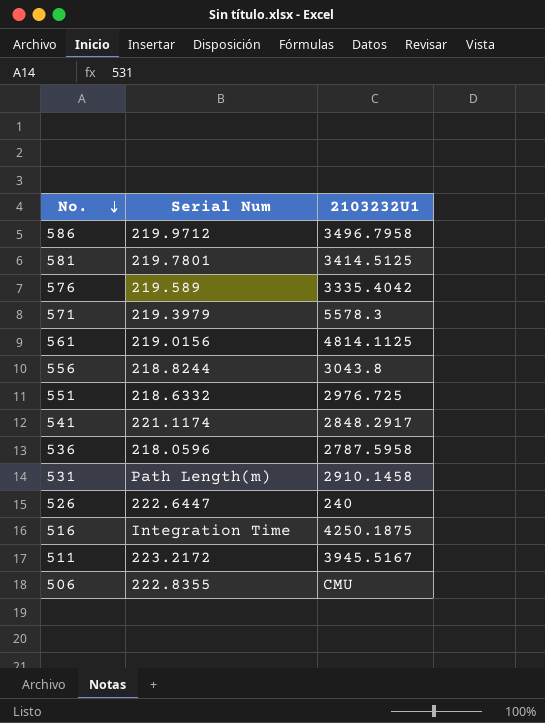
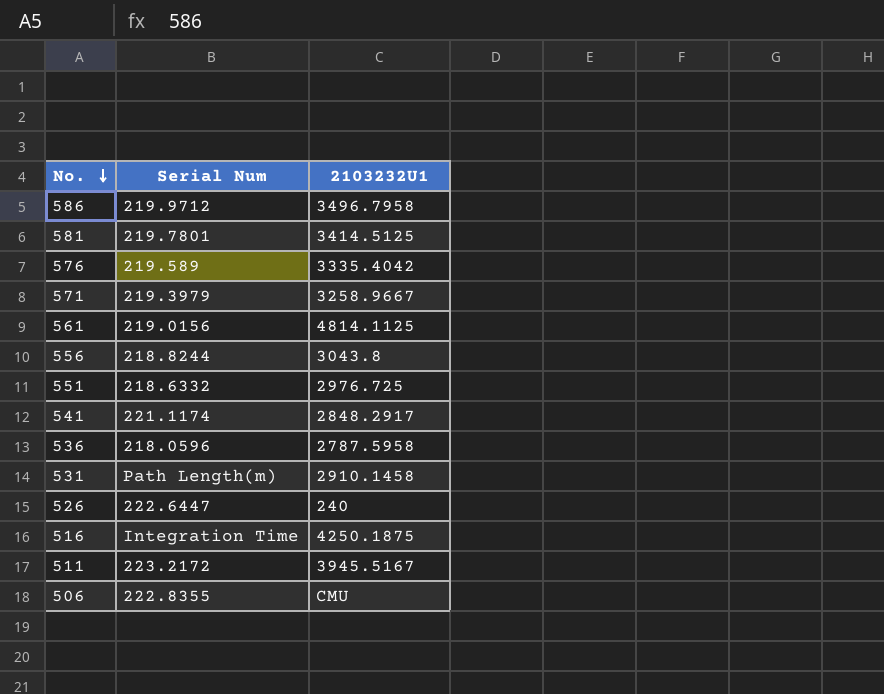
571 | 2103232U1: 5578.3 -> 3258.9667

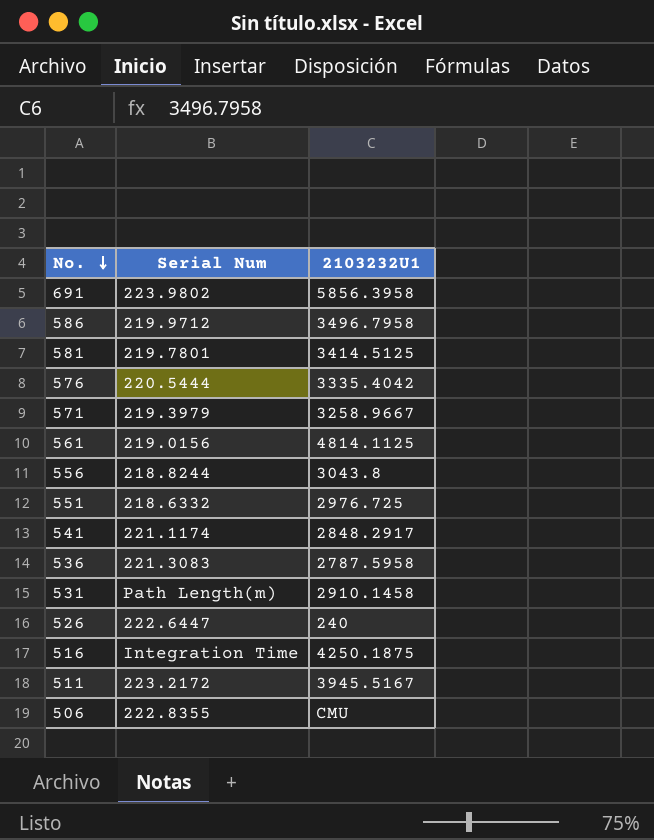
row 691: none -> 223.9802 | 5856.3958
576 | Serial Num: 219.589 -> 220.5444
536 | Serial Num: 218.0596 -> 221.3083

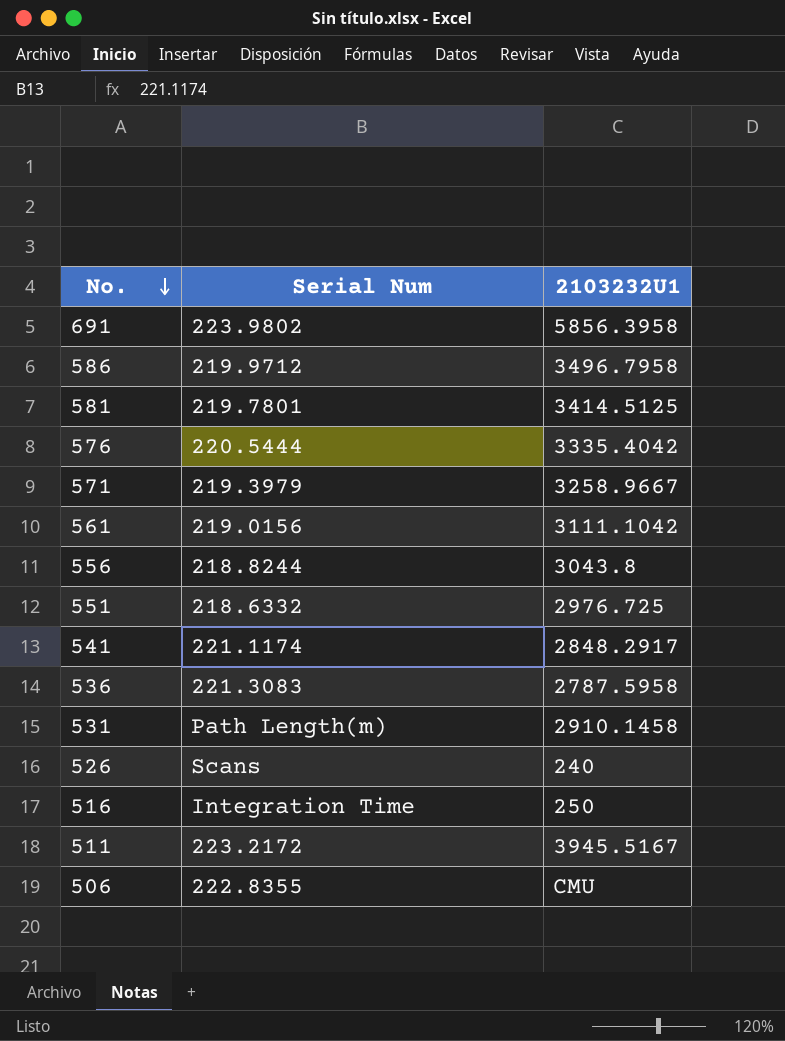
561 | 2103232U1: 4814.1125 -> 3111.1042
526 | Serial Num: 222.6447 -> Scans
516 | 2103232U1: 4250.1875 -> 250

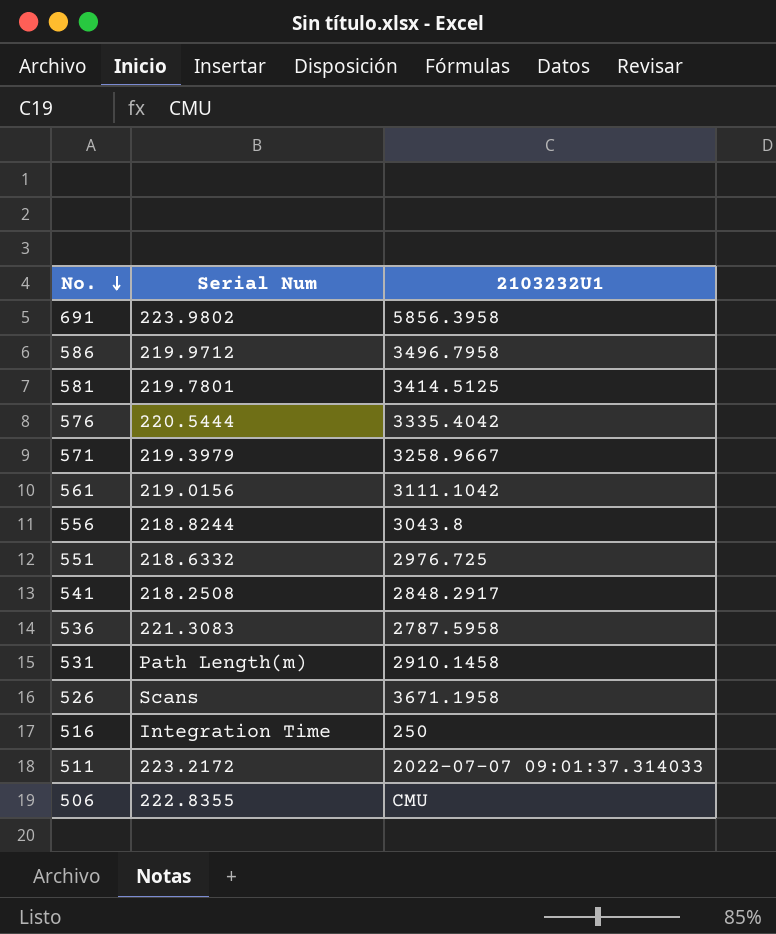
541 | Serial Num: 221.1174 -> 218.2508
526 | 2103232U1: 240 -> 3671.1958
511 | 2103232U1: 3945.5167 -> 2022-07-07 09:01:37.314033

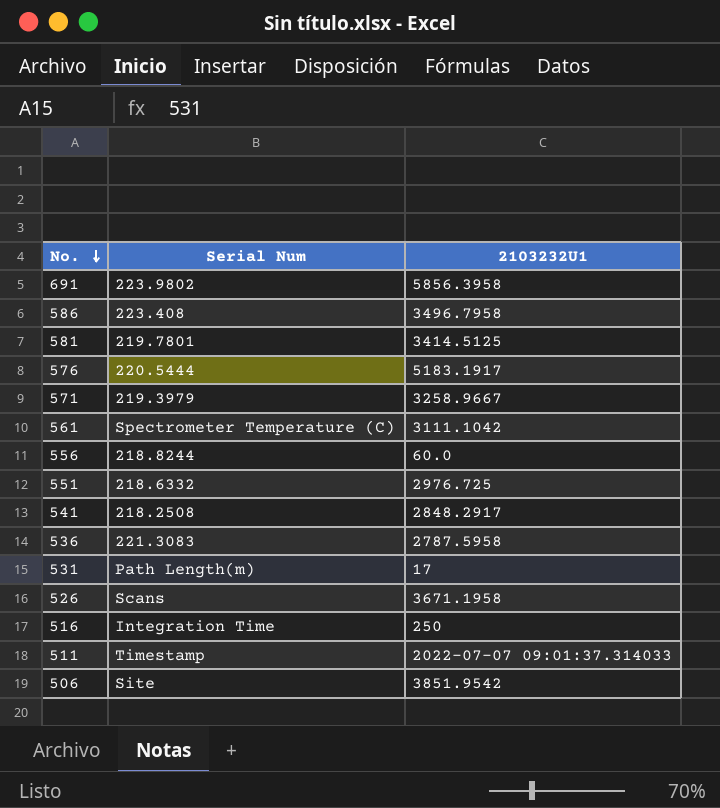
586 | Serial Num: 219.9712 -> 223.408
576 | 2103232U1: 3335.4042 -> 5183.1917
561 | Serial Num: 219.0156 -> Spectrometer Temperature (C)
556 | 2103232U1: 3043.8 -> 60.0
531 | 2103232U1: 2910.1458 -> 17
511 | Serial Num: 223.2172 -> Timestamp
506 | Serial Num: 222.8355 -> Site
506 | 2103232U1: CMU -> 3851.9542

